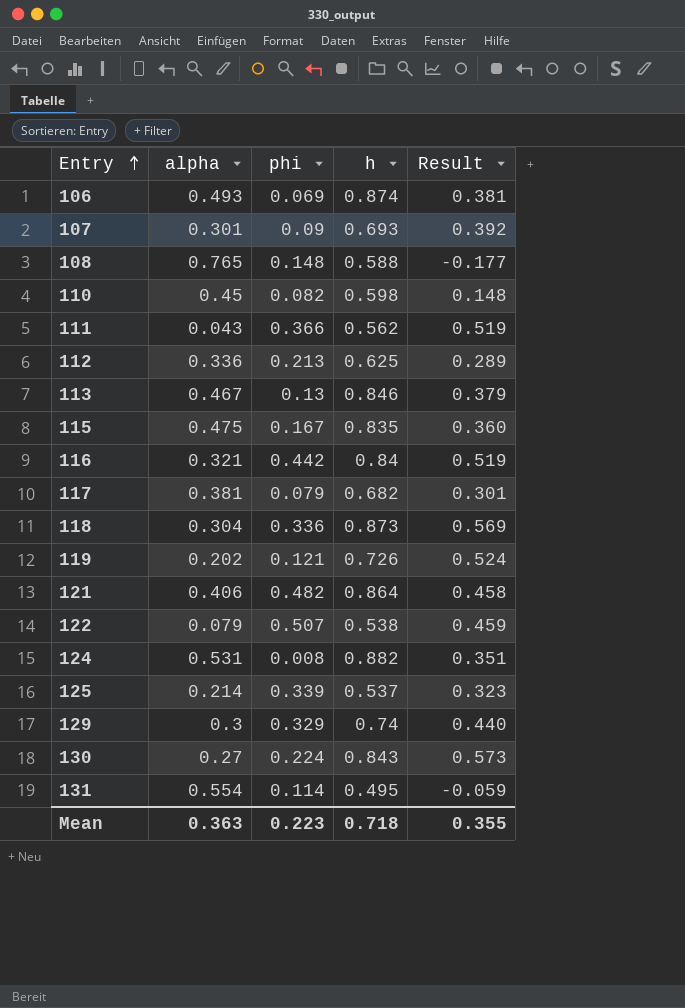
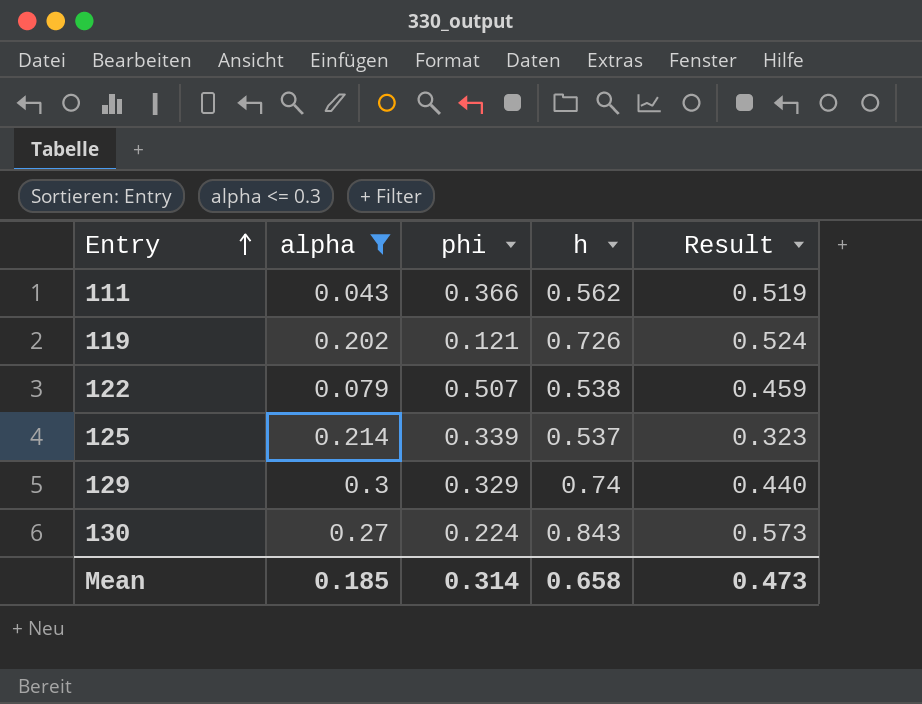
filter: none -> alpha <= 0.3
Mean | alpha: 0.363 -> 0.185
Mean | phi: 0.223 -> 0.314
Mean | h: 0.718 -> 0.658
Mean | Result: 0.355 -> 0.473

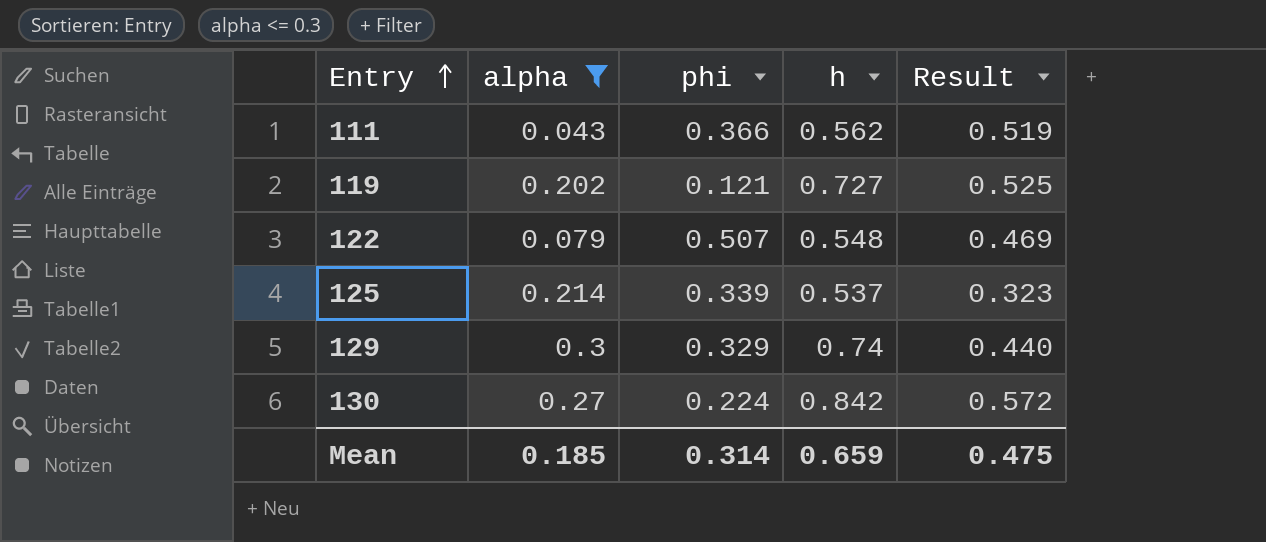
119 | h: 0.726 -> 0.727
119 | Result: 0.524 -> 0.525
122 | h: 0.538 -> 0.548
122 | Result: 0.459 -> 0.469
130 | h: 0.843 -> 0.842
130 | Result: 0.573 -> 0.572
Mean | h: 0.658 -> 0.659
Mean | Result: 0.473 -> 0.475

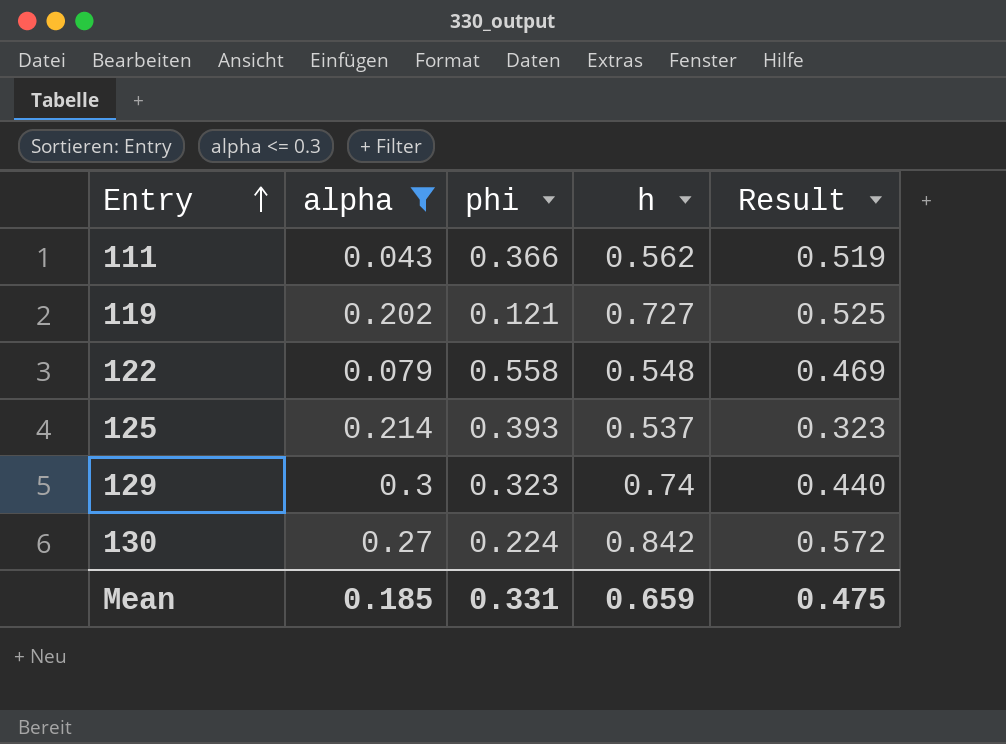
122 | phi: 0.507 -> 0.558
125 | phi: 0.339 -> 0.393
129 | phi: 0.329 -> 0.323
Mean | phi: 0.314 -> 0.331

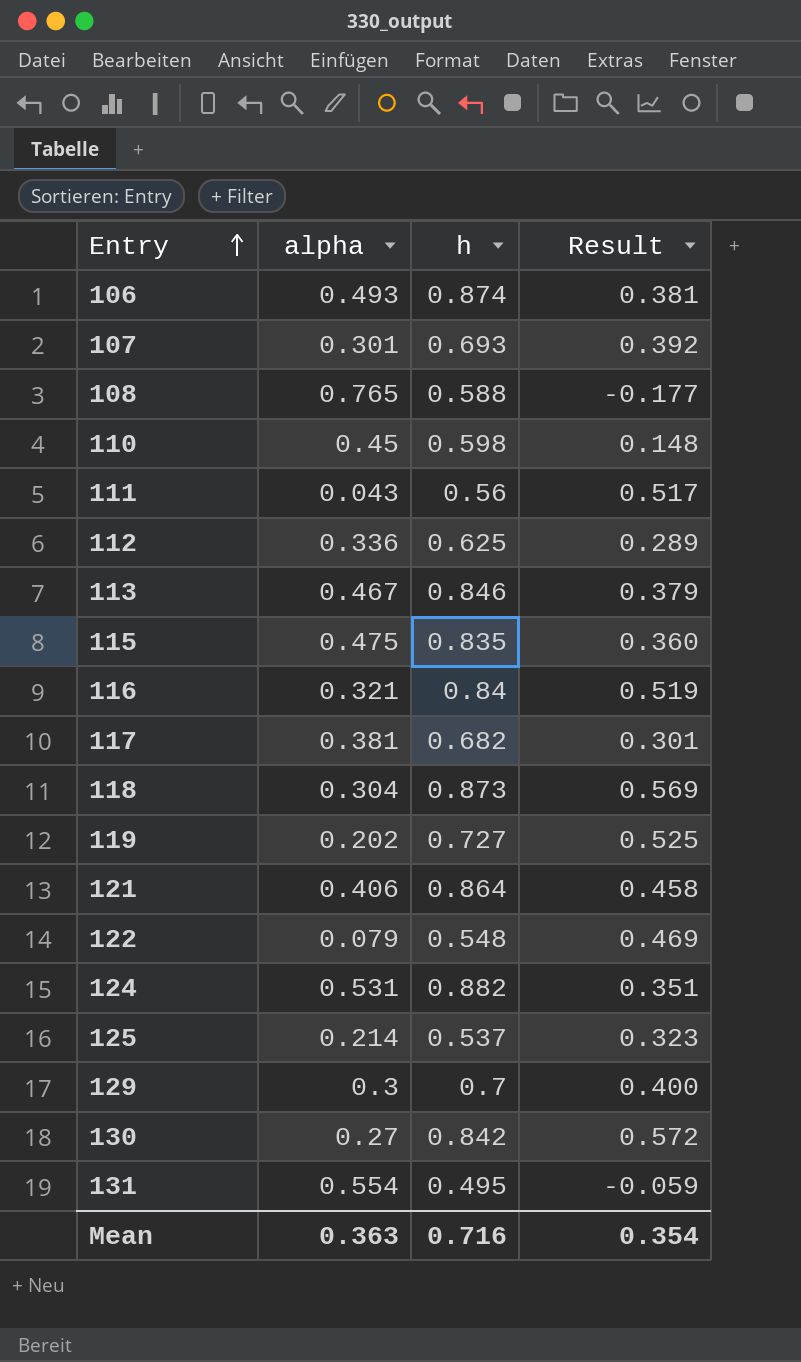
filter: alpha <= 0.3 -> none
column phi | position: 3 -> none
111 | h: 0.562 -> 0.56
111 | Result: 0.519 -> 0.517
129 | h: 0.74 -> 0.7
129 | Result: 0.440 -> 0.400
Mean | alpha: 0.185 -> 0.363
Mean | h: 0.659 -> 0.716
Mean | Result: 0.475 -> 0.354

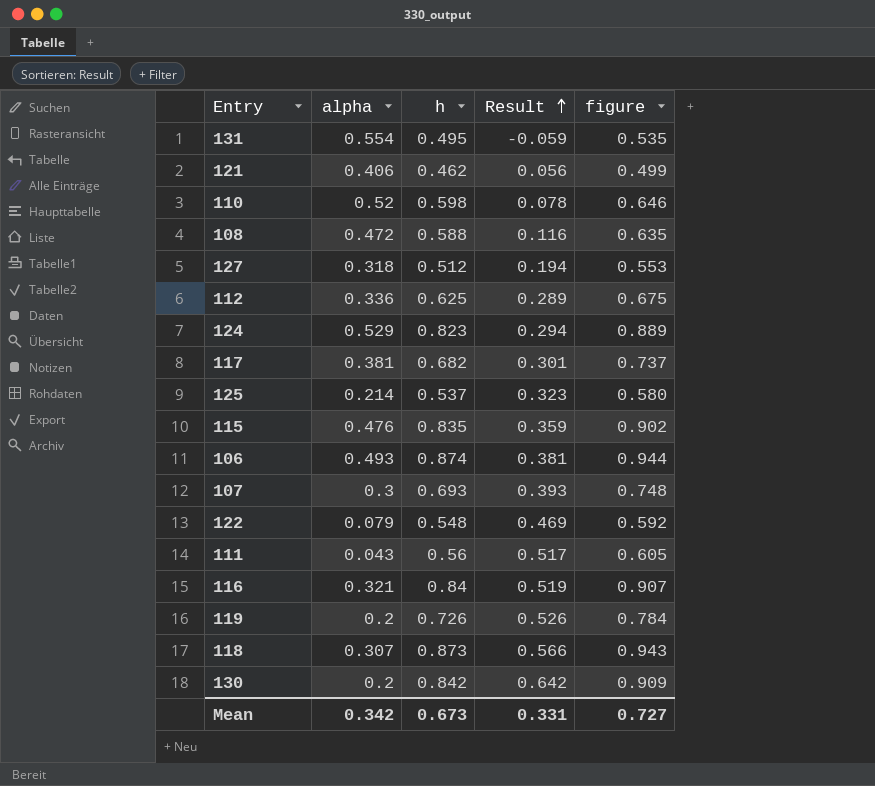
row order: Entry ascending -> Result ascending
column figure | formula: none -> [h] * 1.08
row 113: 0.467 | 0.846 | 0.379 -> none
row 129: 0.3 | 0.7 | 0.400 -> none
121 | h: 0.864 -> 0.462
121 | Result: 0.458 -> 0.056
110 | alpha: 0.45 -> 0.52
110 | Result: 0.148 -> 0.078
108 | alpha: 0.765 -> 0.472
108 | Result: -0.177 -> 0.116
row 127: none -> 0.318 | 0.512 | 0.194 | 0.553
124 | alpha: 0.531 -> 0.529
124 | h: 0.882 -> 0.823
124 | Result: 0.351 -> 0.294
115 | alpha: 0.475 -> 0.476
115 | Result: 0.360 -> 0.359
107 | alpha: 0.301 -> 0.3
107 | Result: 0.392 -> 0.393
119 | alpha: 0.202 -> 0.2
119 | h: 0.727 -> 0.726
119 | Result: 0.525 -> 0.526
118 | alpha: 0.304 -> 0.307
118 | Result: 0.569 -> 0.566
130 | alpha: 0.27 -> 0.2
130 | Result: 0.572 -> 0.642
Mean | alpha: 0.363 -> 0.342
Mean | h: 0.716 -> 0.673
Mean | Result: 0.354 -> 0.331

